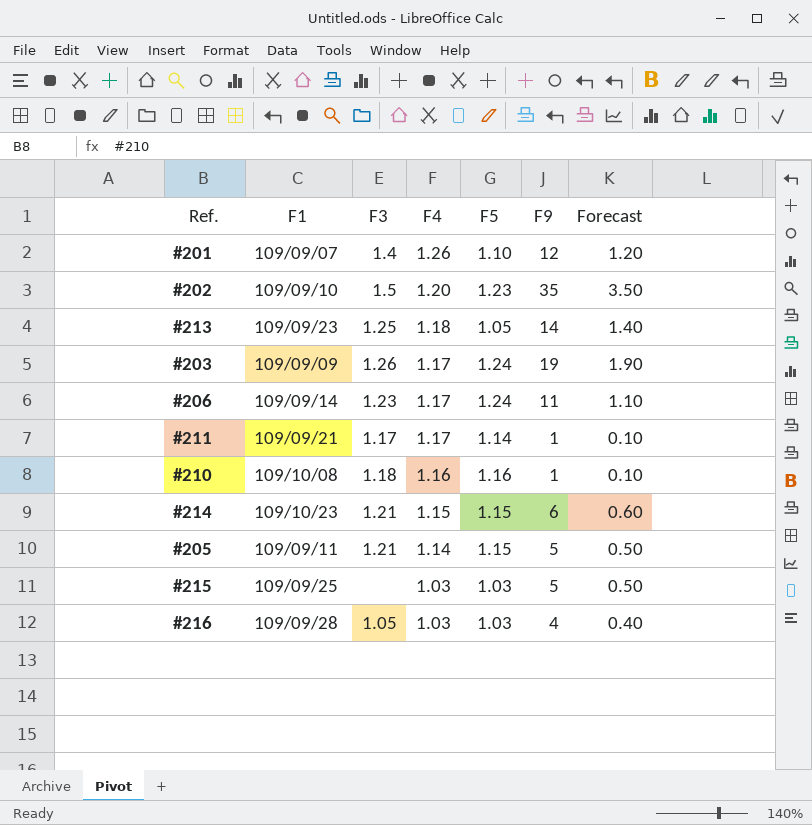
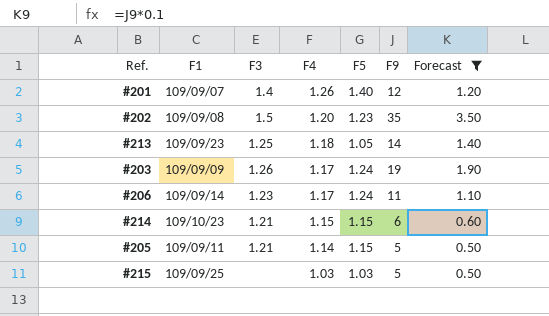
filter: none -> Forecast >= 0.50
#201 | F5: 1.10 -> 1.40
#202 | F1: 109/09/10 -> 109/09/08

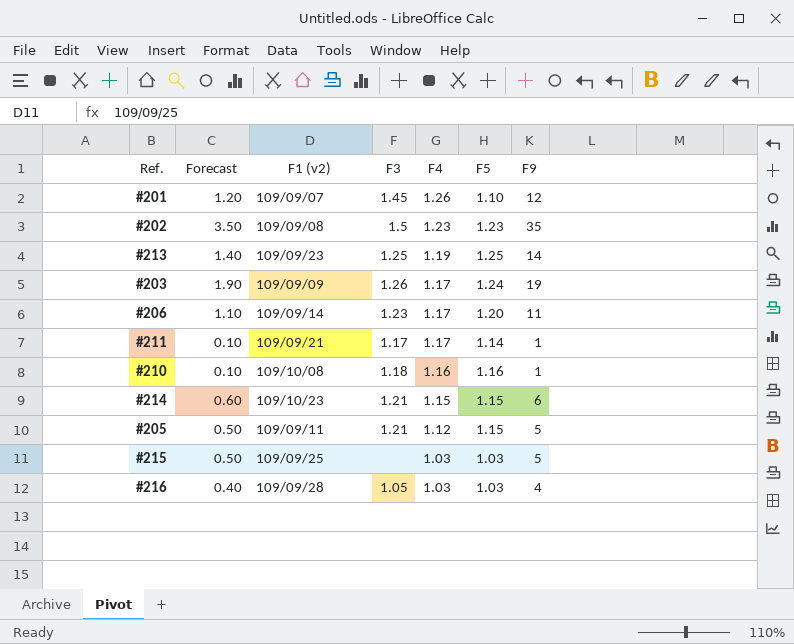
filter: Forecast >= 0.50 -> none
column Forecast | position: 7 -> 2
column name: F1 -> F1 (v2)
#201 | F3: 1.4 -> 1.45
#201 | F5: 1.40 -> 1.10
#202 | F4: 1.20 -> 1.23
#213 | F4: 1.18 -> 1.19
#213 | F5: 1.05 -> 1.25
#206 | F5: 1.24 -> 1.20
#205 | F4: 1.14 -> 1.12

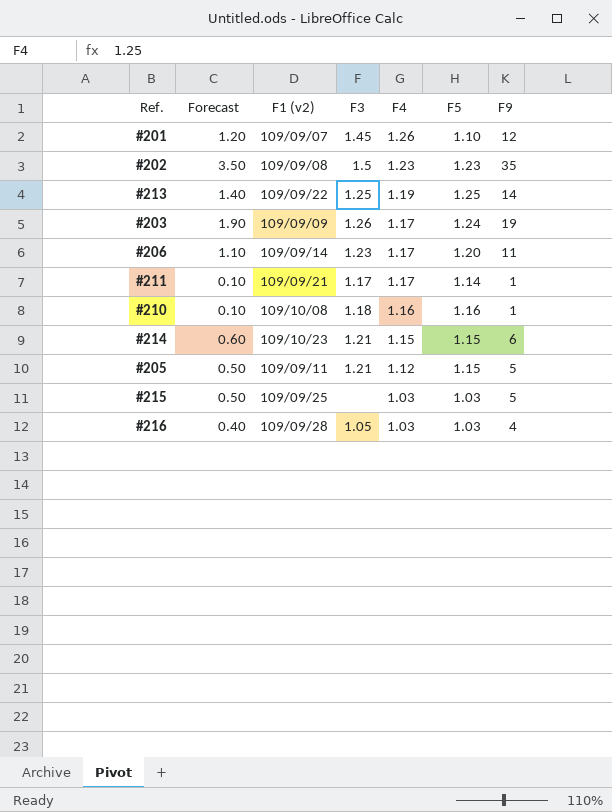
#213 | F1 (v2): 109/09/23 -> 109/09/22

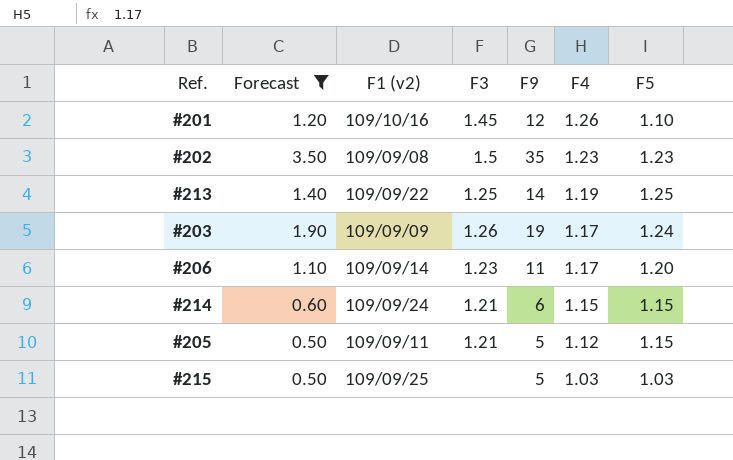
filter: none -> Forecast >= 0.50
column F9 | position: 7 -> 5
#201 | F1 (v2): 109/09/07 -> 109/10/16
#214 | F1 (v2): 109/10/23 -> 109/09/24

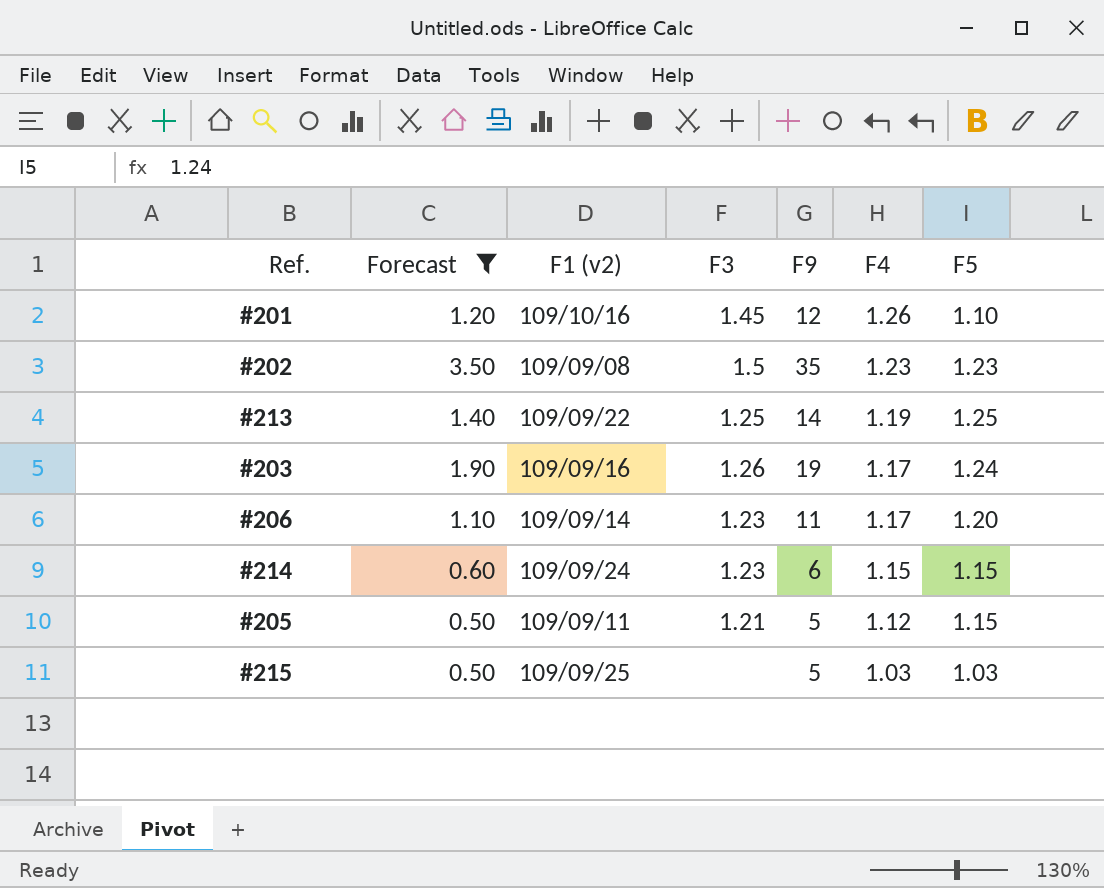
#203 | F1 (v2): 109/09/09 -> 109/09/16
#214 | F3: 1.21 -> 1.23

